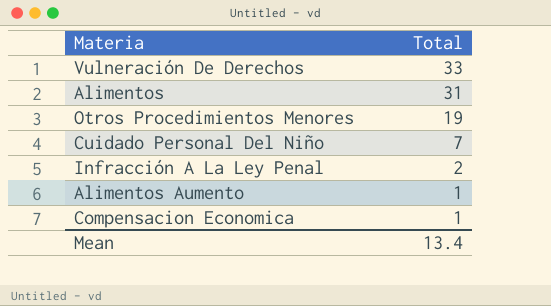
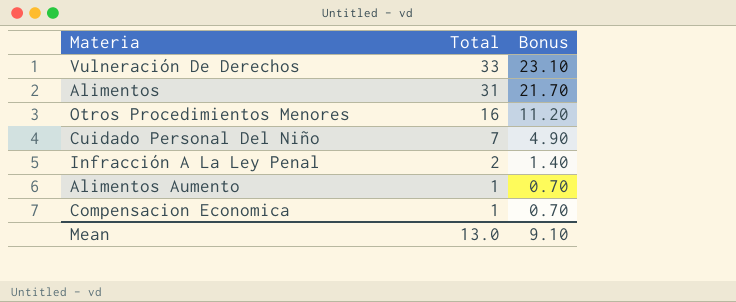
column Bonus | formula: none -> [Total] * 0.7
Otros Procedimientos Menores | Total: 19 -> 16
Mean | Total: 13.4 -> 13.0

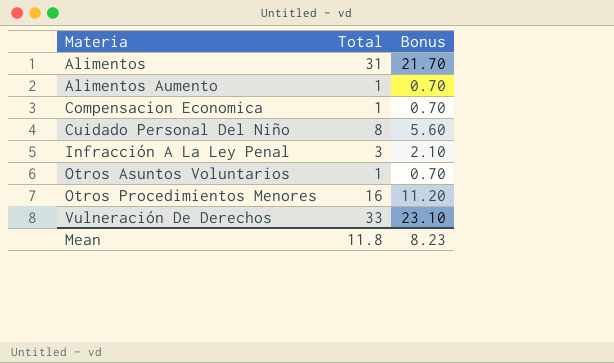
row order: Total descending -> Materia ascending
Cuidado Personal Del Niño | Total: 7 -> 8
Cuidado Personal Del Niño | Bonus: 4.90 -> 5.60
Infracción A La Ley Penal | Total: 2 -> 3
Infracción A La Ley Penal | Bonus: 1.40 -> 2.10
row Otros Asuntos Voluntarios: none -> 1 | 0.70
Mean | Total: 13.0 -> 11.8
Mean | Bonus: 9.10 -> 8.23

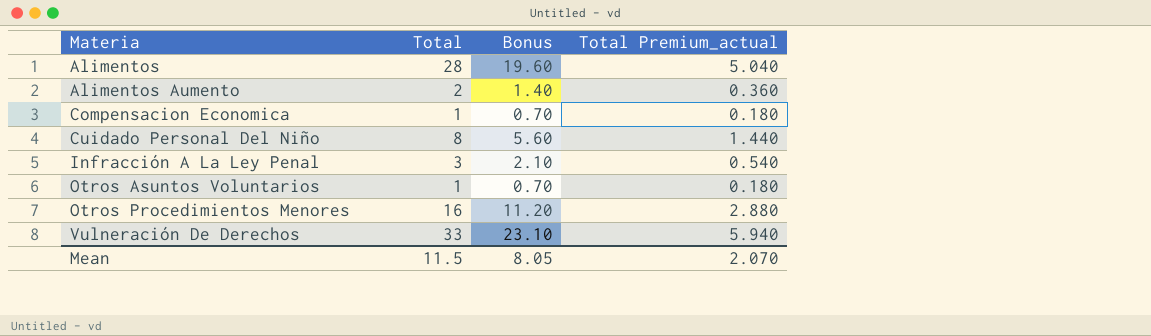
column Total Premium_actual | formula: none -> [Total] * 0.18
Alimentos | Total: 31 -> 28
Alimentos | Bonus: 21.70 -> 19.60
Alimentos Aumento | Total: 1 -> 2
Alimentos Aumento | Bonus: 0.70 -> 1.40
Mean | Total: 11.8 -> 11.5
Mean | Bonus: 8.23 -> 8.05

